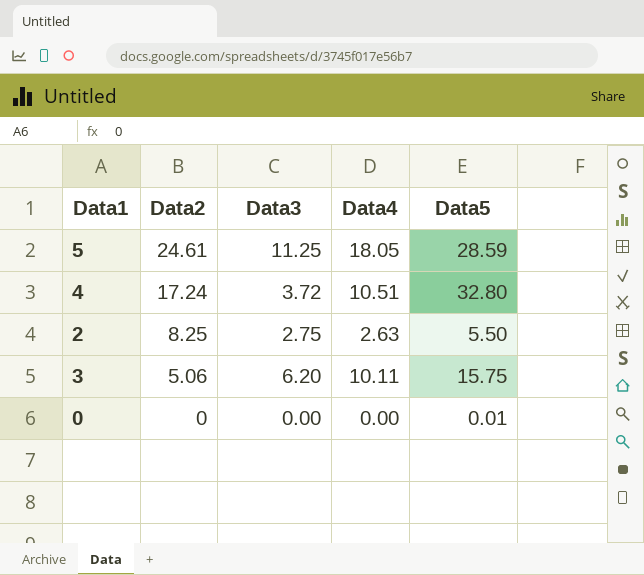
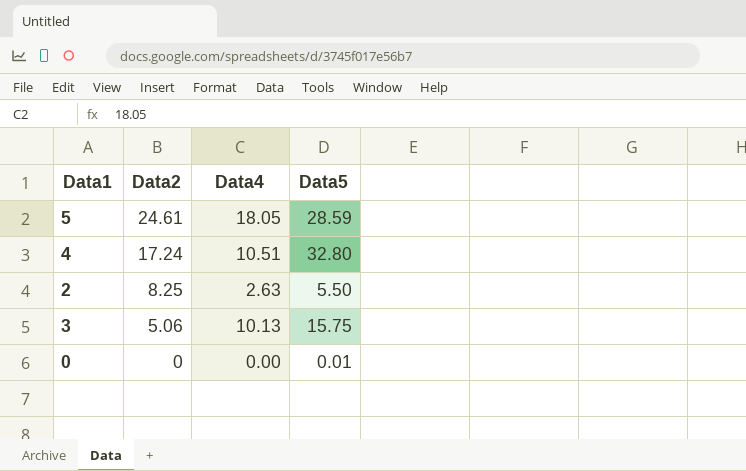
column Data3 | position: 3 -> none
3 | Data4: 10.11 -> 10.13

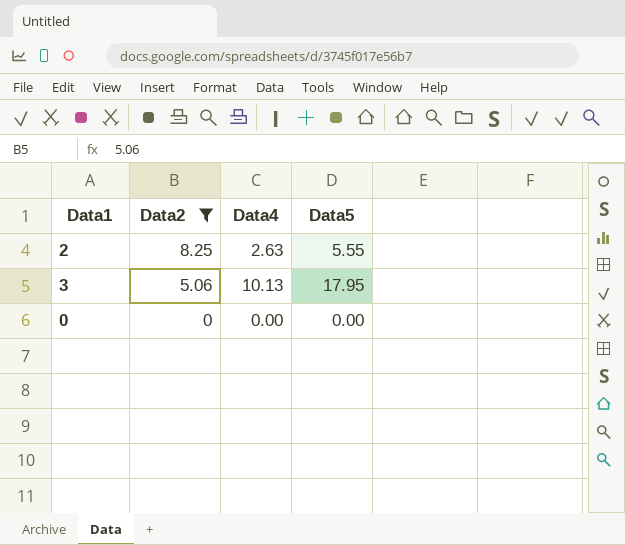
filter: none -> Data2 <= 8.25
2 | Data5: 5.50 -> 5.55
3 | Data5: 15.75 -> 17.95
0 | Data5: 0.01 -> 0.00

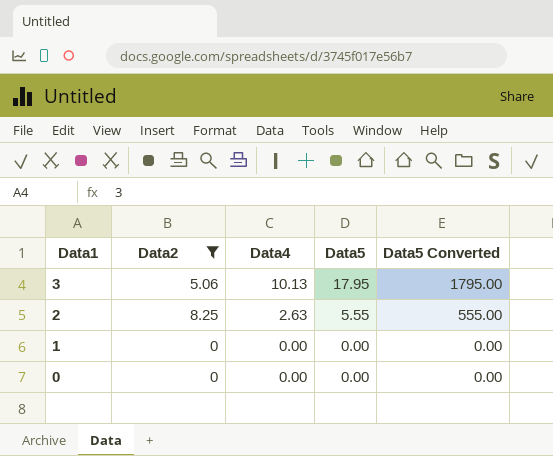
row order: Data2 descending -> Data1 descending
column Data5 Converted | formula: none -> [Data5] * 100
row 1: none -> 0 | 0.00 | 0.00 | 0.00

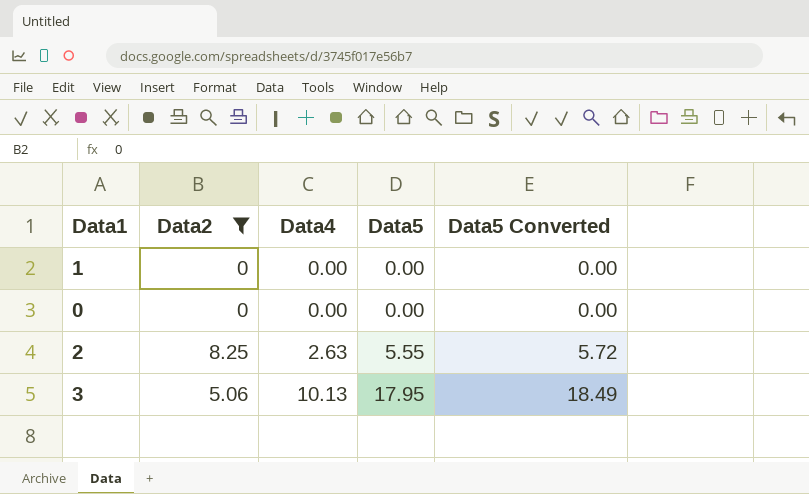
row order: Data1 descending -> Data4 ascending
column Data5 Converted | formula: [Data5] * 100 -> [Data5] * 1.03

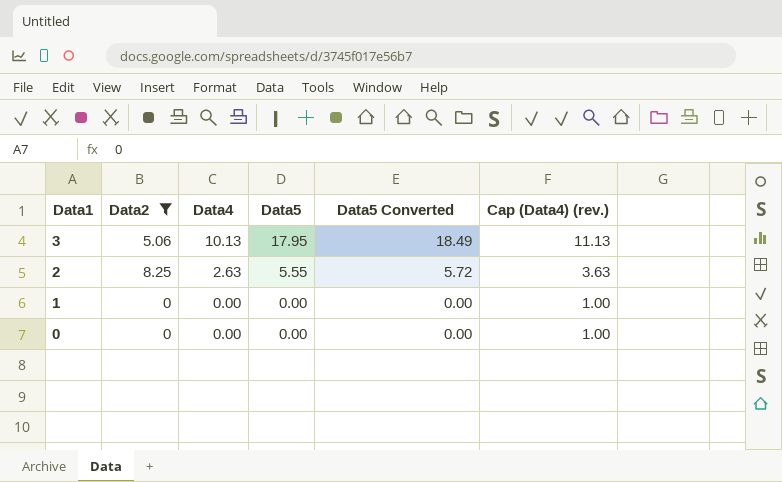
row order: Data4 ascending -> Data1 descending
column Cap (Data4) (rev.) | formula: none -> [Data4] + 1

